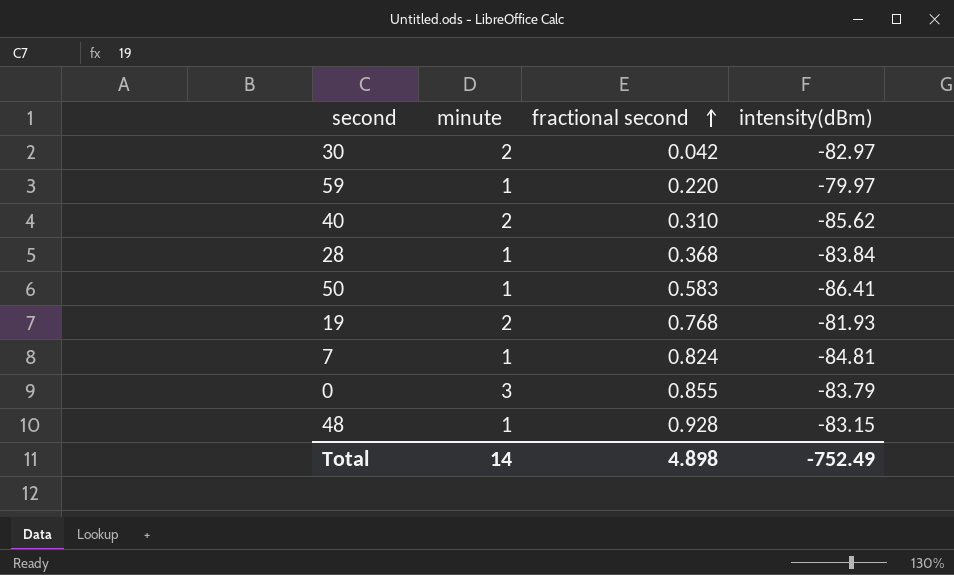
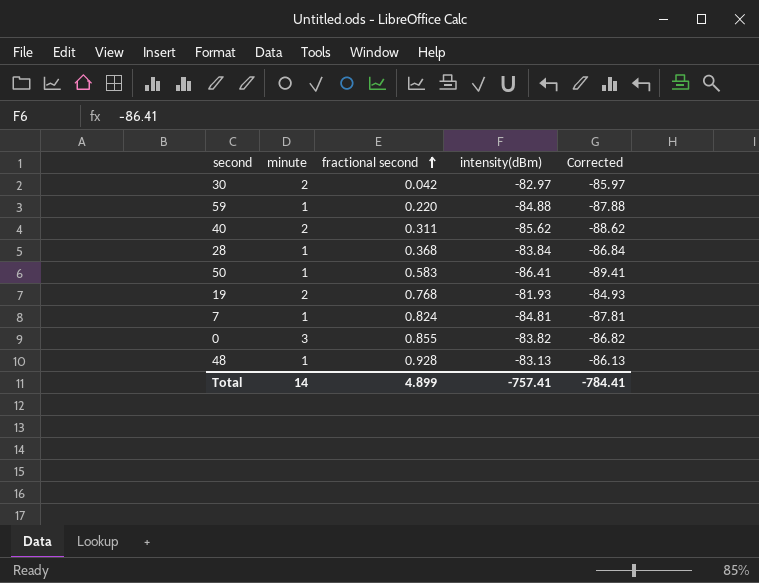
column Corrected | formula: none -> [intensity(dBm)] - 3
59 | intensity(dBm): -79.97 -> -84.88
40 | fractional second: 0.310 -> 0.311
0 | intensity(dBm): -83.79 -> -83.82
48 | intensity(dBm): -83.15 -> -83.13
Total | fractional second: 4.898 -> 4.899
Total | intensity(dBm): -752.49 -> -757.41

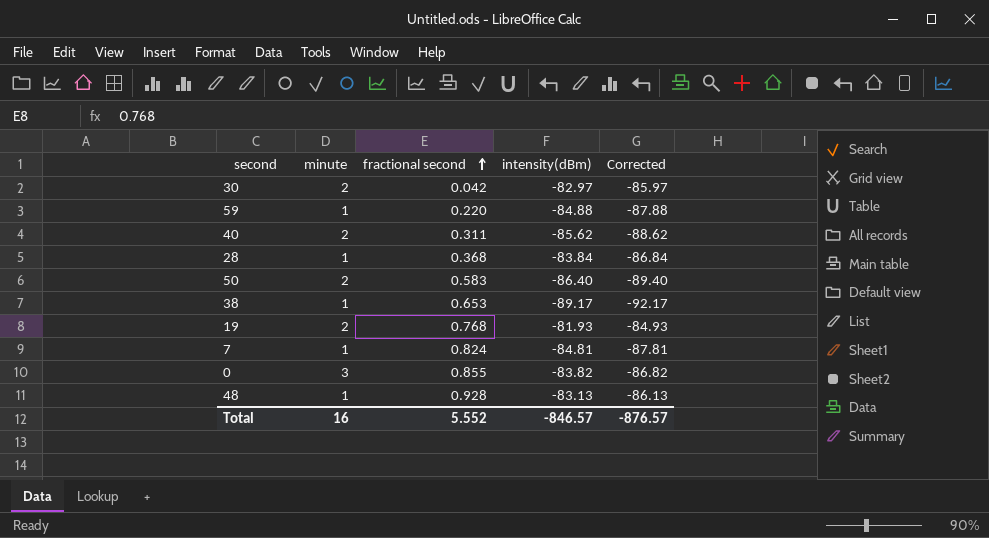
50 | minute: 1 -> 2
50 | intensity(dBm): -86.41 -> -86.40
50 | Corrected: -89.41 -> -89.40
row 38: none -> 1 | 0.653 | -89.17 | -92.17
Total | minute: 14 -> 16
Total | fractional second: 4.899 -> 5.552
Total | intensity(dBm): -757.41 -> -846.57
Total | Corrected: -784.41 -> -876.57

